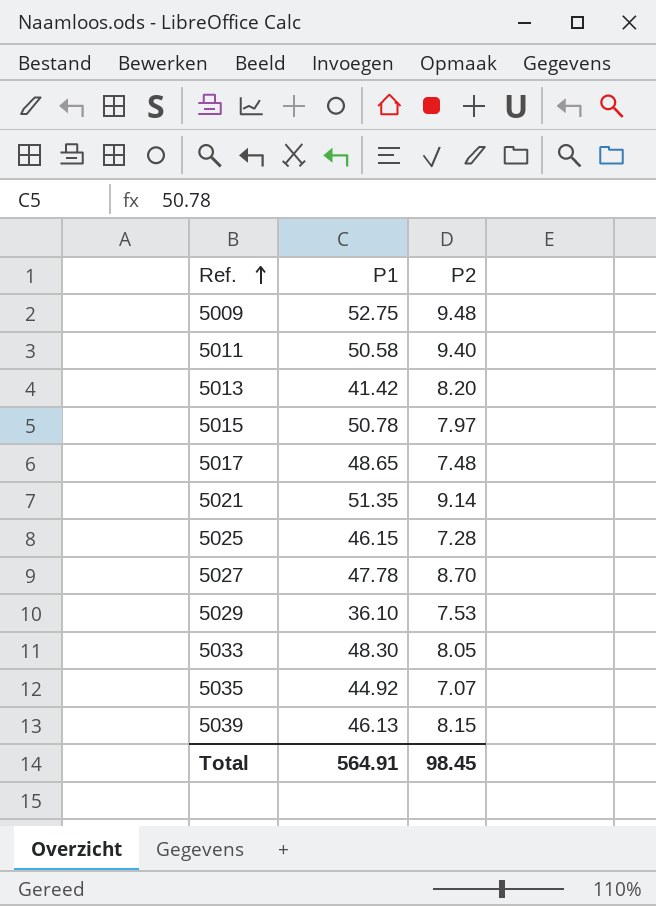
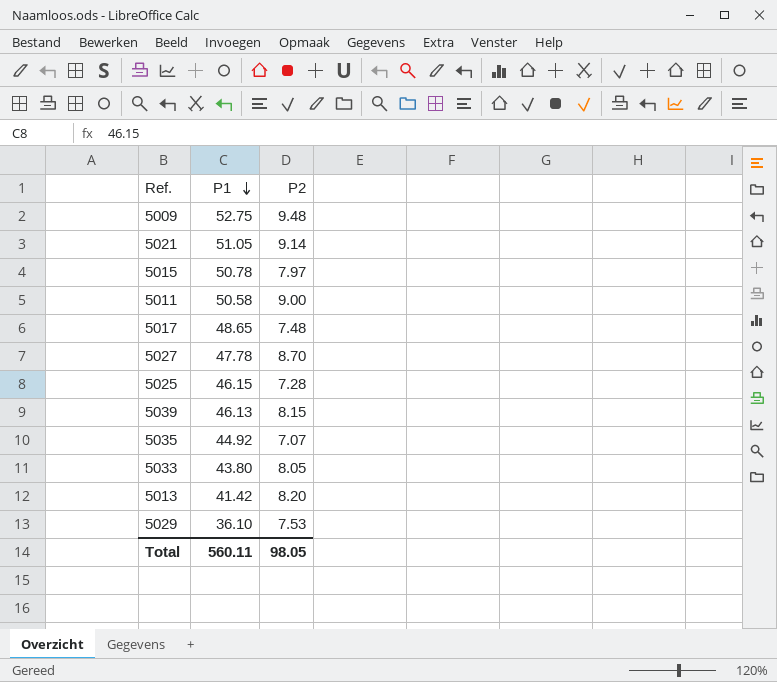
row order: Ref. ascending -> P1 descending
5021 | P1: 51.35 -> 51.05
5011 | P2: 9.40 -> 9.00
5033 | P1: 48.30 -> 43.80
Total | P1: 564.91 -> 560.11
Total | P2: 98.45 -> 98.05

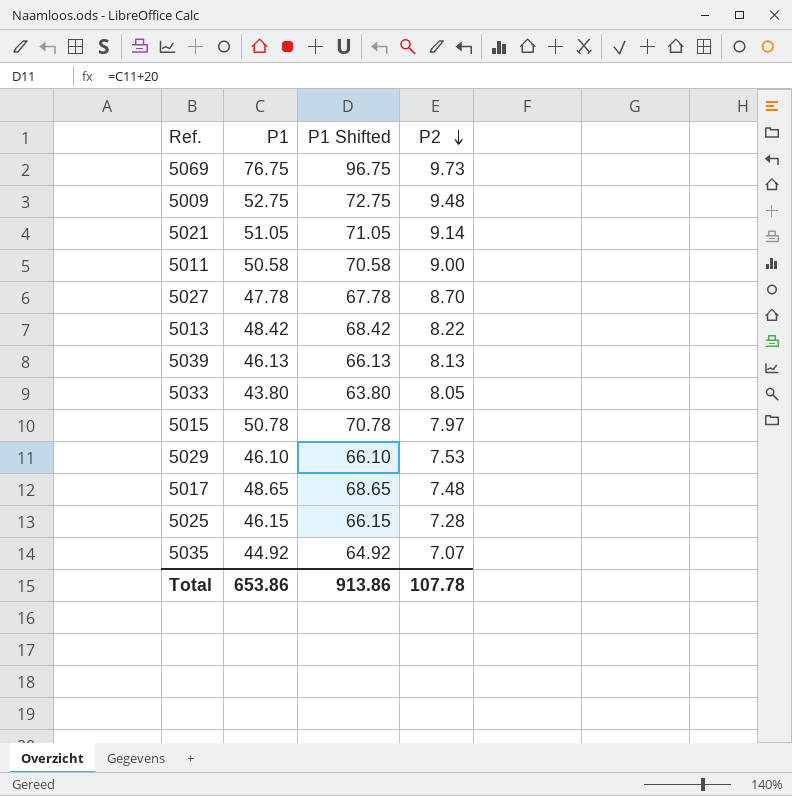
row order: P1 descending -> P2 descending
column P1 Shifted | formula: none -> [P1] + 20
row 5069: none -> 76.75 | 96.75 | 9.73
5013 | P1: 41.42 -> 48.42
5013 | P2: 8.20 -> 8.22
5039 | P2: 8.15 -> 8.13
5029 | P1: 36.10 -> 46.10
Total | P1: 560.11 -> 653.86
Total | P2: 98.05 -> 107.78

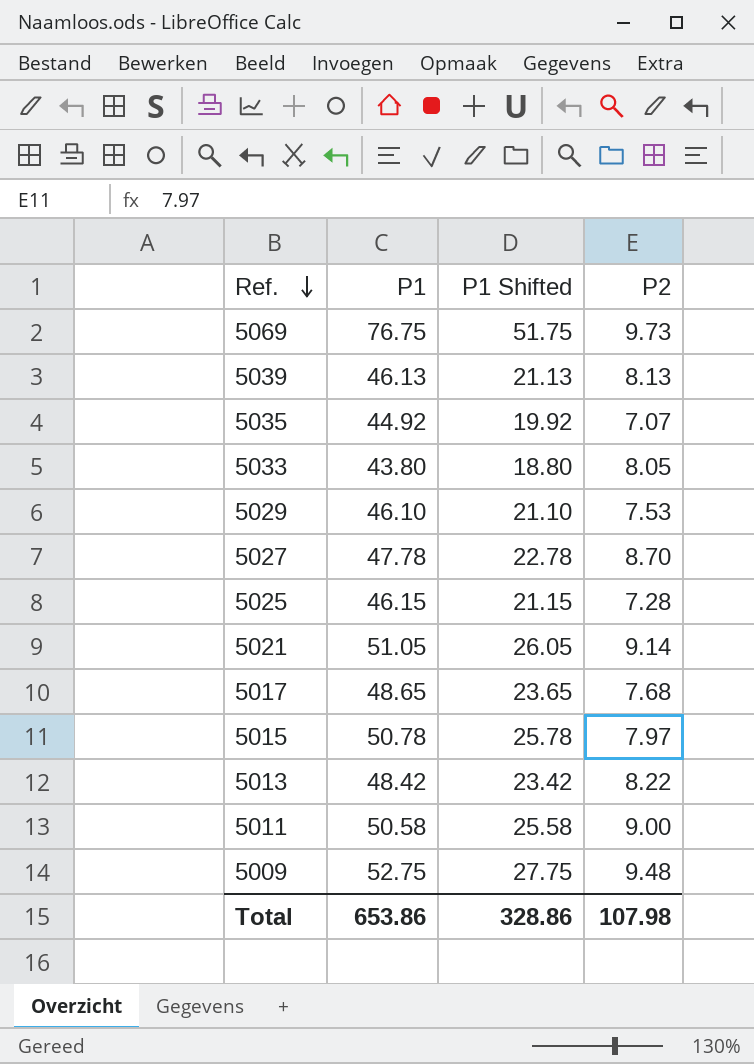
row order: P2 descending -> Ref. descending
column P1 Shifted | formula: [P1] + 20 -> [P1] - 25
5017 | P2: 7.48 -> 7.68
Total | P1 Shifted: 913.86 -> 328.86
Total | P2: 107.78 -> 107.98

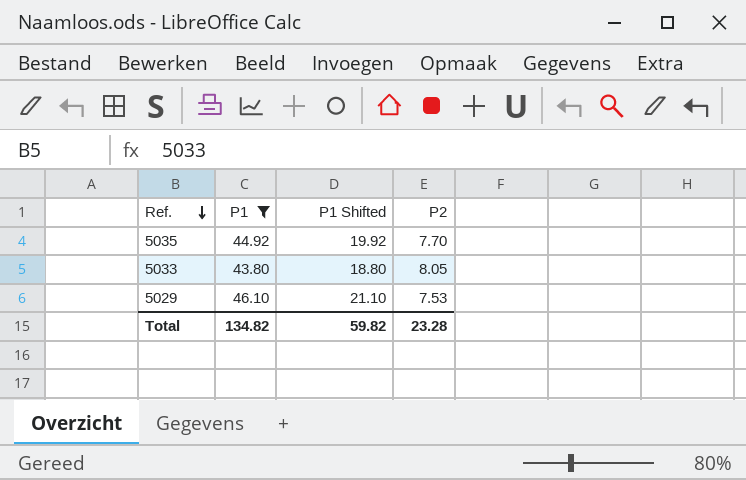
filter: none -> P1 <= 46.10
5035 | P2: 7.07 -> 7.70
Total | P1: 653.86 -> 134.82
Total | P1 Shifted: 328.86 -> 59.82
Total | P2: 107.98 -> 23.28

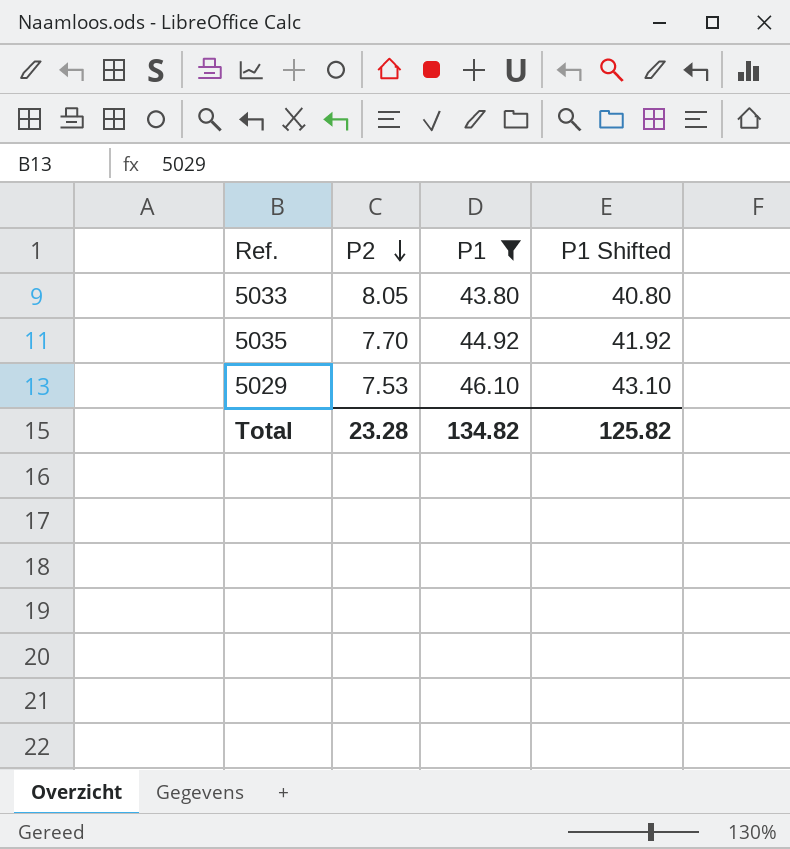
row order: Ref. descending -> P2 descending
column P2 | position: 4 -> 2
column P1 Shifted | formula: [P1] - 25 -> [P1] - 3
Total | P1 Shifted: 59.82 -> 125.82

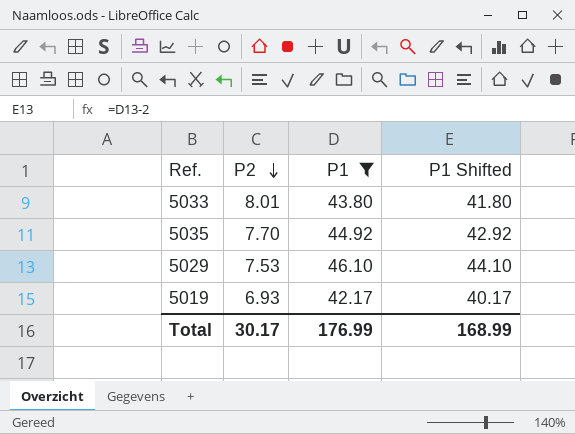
column P1 Shifted | formula: [P1] - 3 -> [P1] - 2
5033 | P2: 8.05 -> 8.01
row 5019: none -> 6.93 | 42.17 | 40.17
Total | P2: 23.28 -> 30.17
Total | P1: 134.82 -> 176.99
Total | P1 Shifted: 125.82 -> 168.99

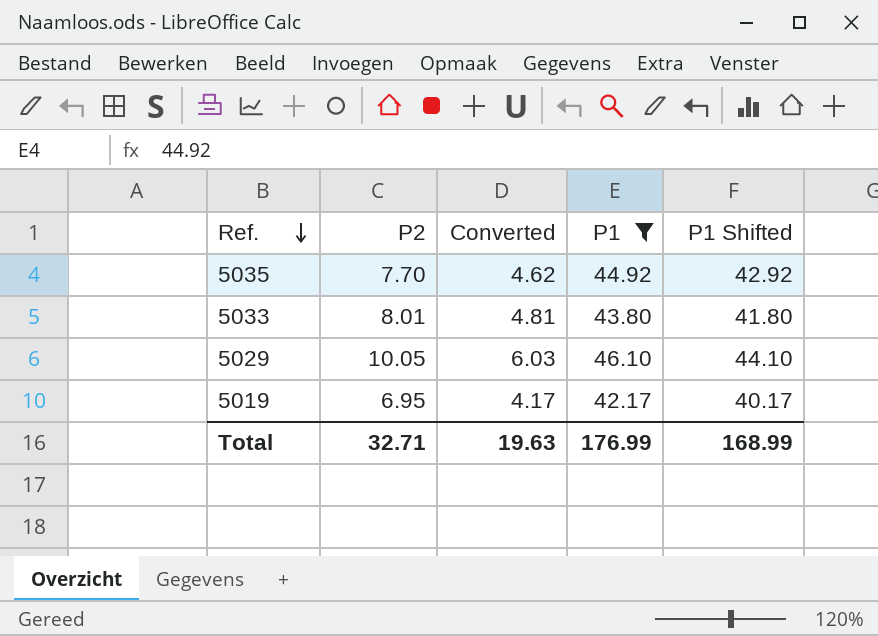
row order: P2 descending -> Ref. descending
column Converted | formula: none -> [P2] * 0.6
5029 | P2: 7.53 -> 10.05
5019 | P2: 6.93 -> 6.95
Total | P2: 30.17 -> 32.71

